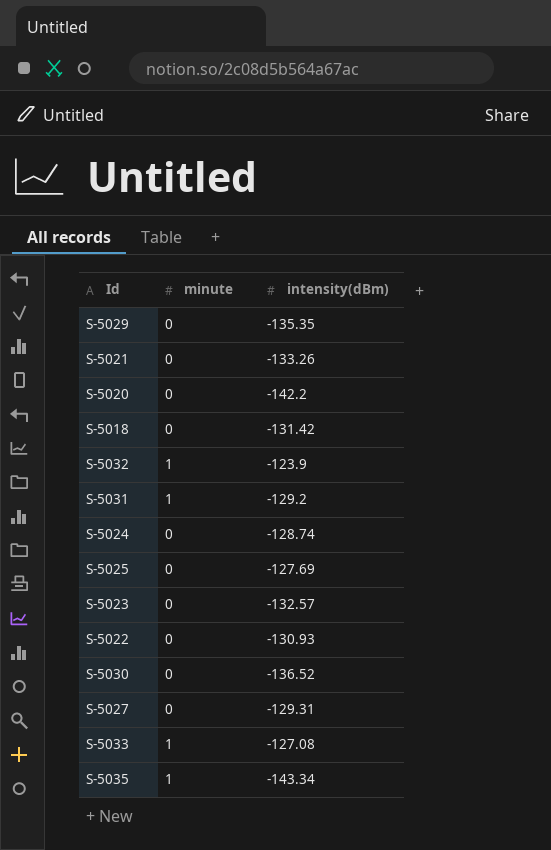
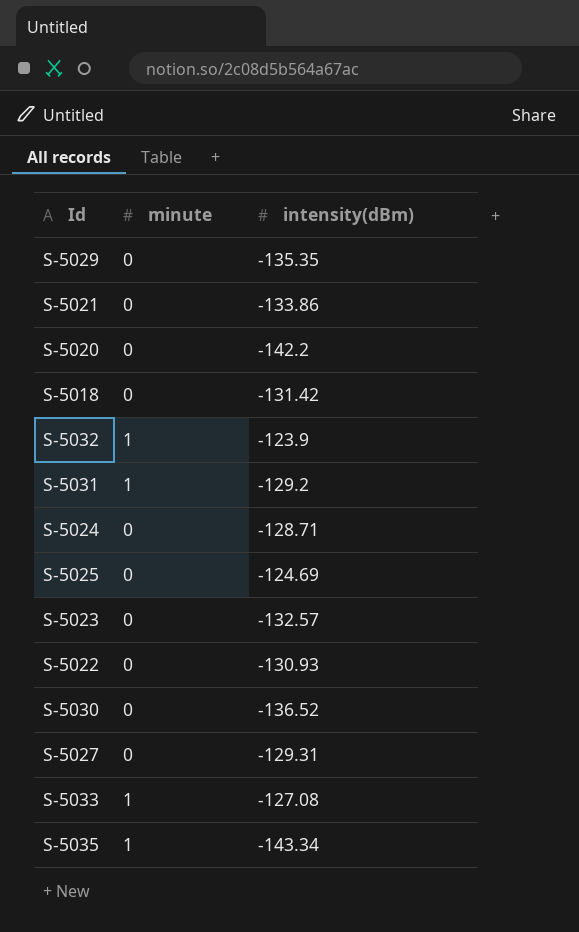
S-5021 | intensity(dBm): -133.26 -> -133.86
S-5024 | intensity(dBm): -128.74 -> -128.71
S-5025 | intensity(dBm): -127.69 -> -124.69

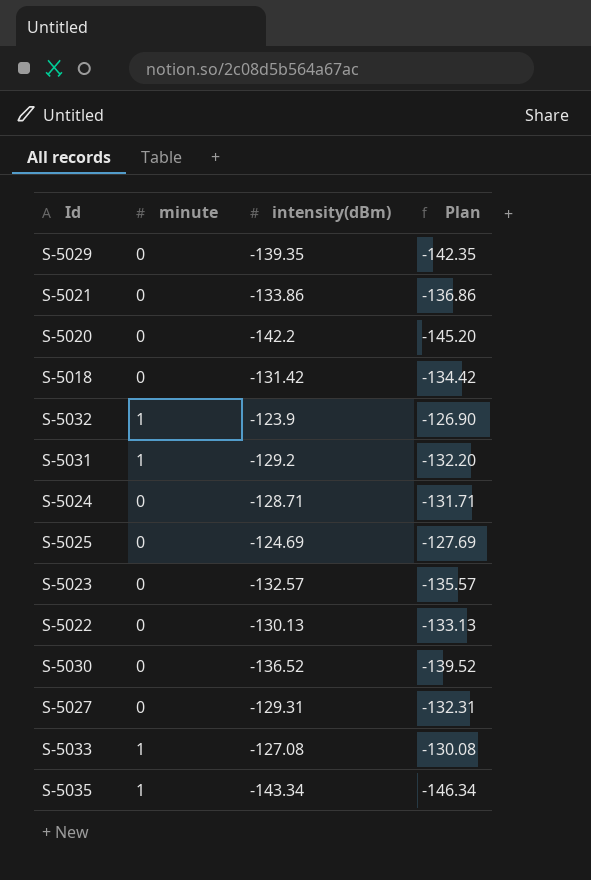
column Plan | formula: none -> [intensity(dBm)] - 3
S-5029 | intensity(dBm): -135.35 -> -139.35
S-5022 | intensity(dBm): -130.93 -> -130.13

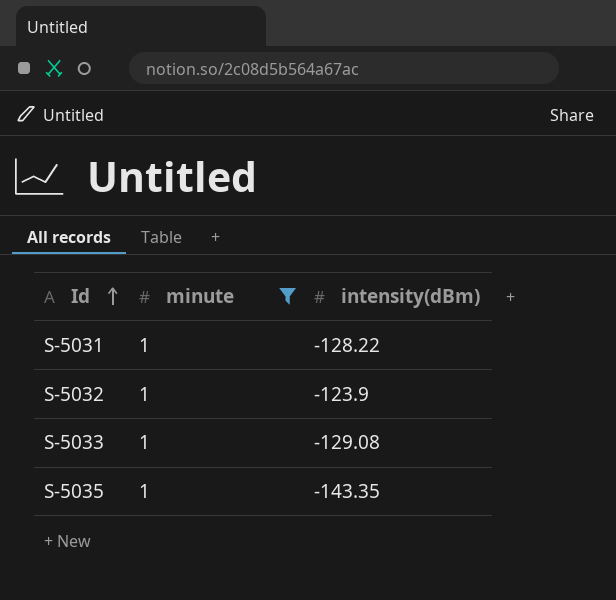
filter: none -> minute = 1
row order: none -> Id ascending
column Plan | formula: [intensity(dBm)] - 3 -> none
S-5031 | intensity(dBm): -129.2 -> -128.22
S-5033 | intensity(dBm): -127.08 -> -129.08
S-5035 | intensity(dBm): -143.34 -> -143.35

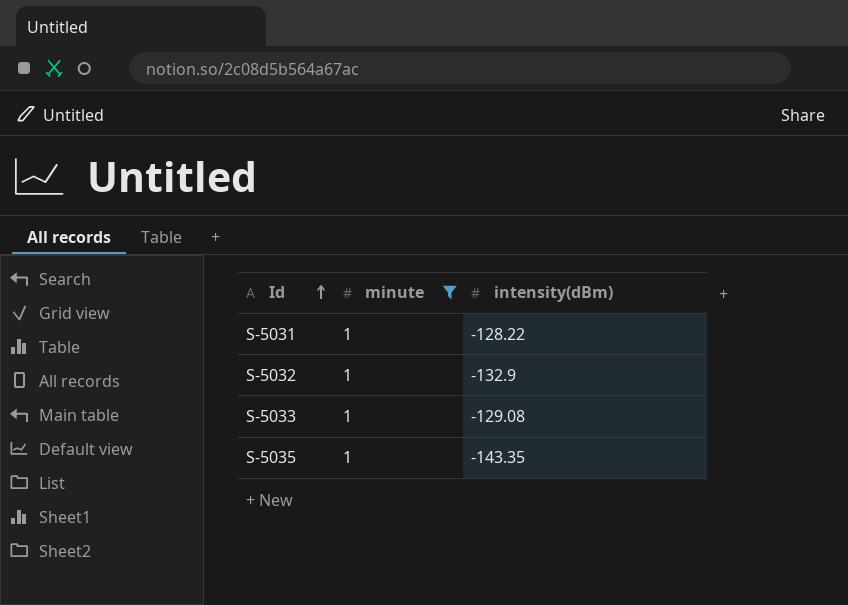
S-5032 | intensity(dBm): -123.9 -> -132.9

